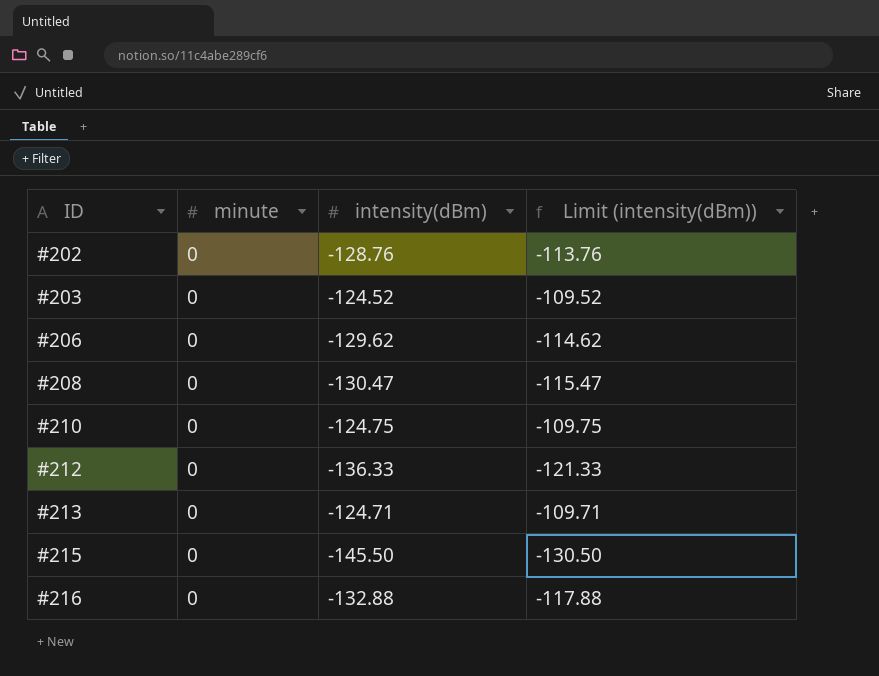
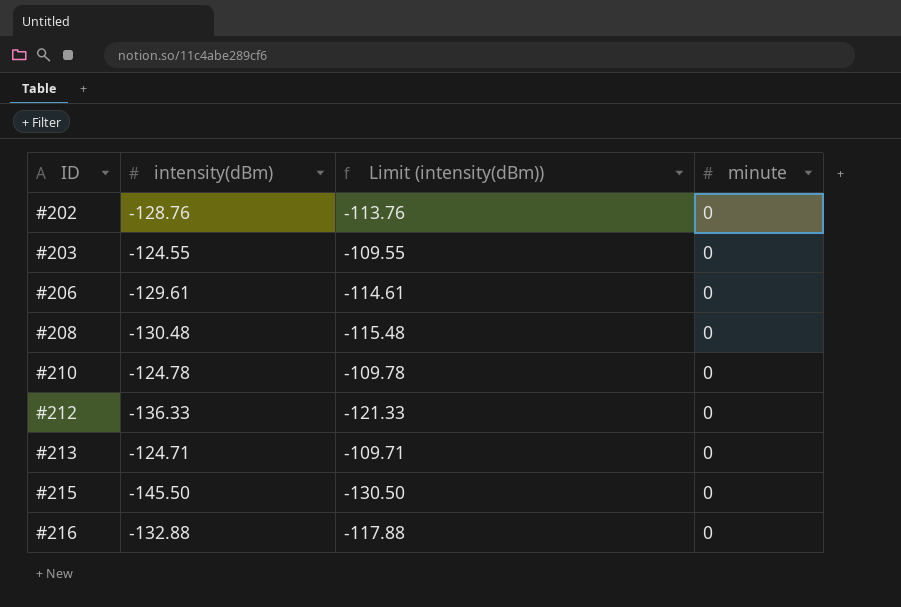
column minute | position: 2 -> 4
#203 | intensity(dBm): -124.52 -> -124.55
#203 | Limit (intensity(dBm)): -109.52 -> -109.55
#206 | intensity(dBm): -129.62 -> -129.61
#206 | Limit (intensity(dBm)): -114.62 -> -114.61
#208 | intensity(dBm): -130.47 -> -130.48
#208 | Limit (intensity(dBm)): -115.47 -> -115.48
#210 | intensity(dBm): -124.75 -> -124.78
#210 | Limit (intensity(dBm)): -109.75 -> -109.78

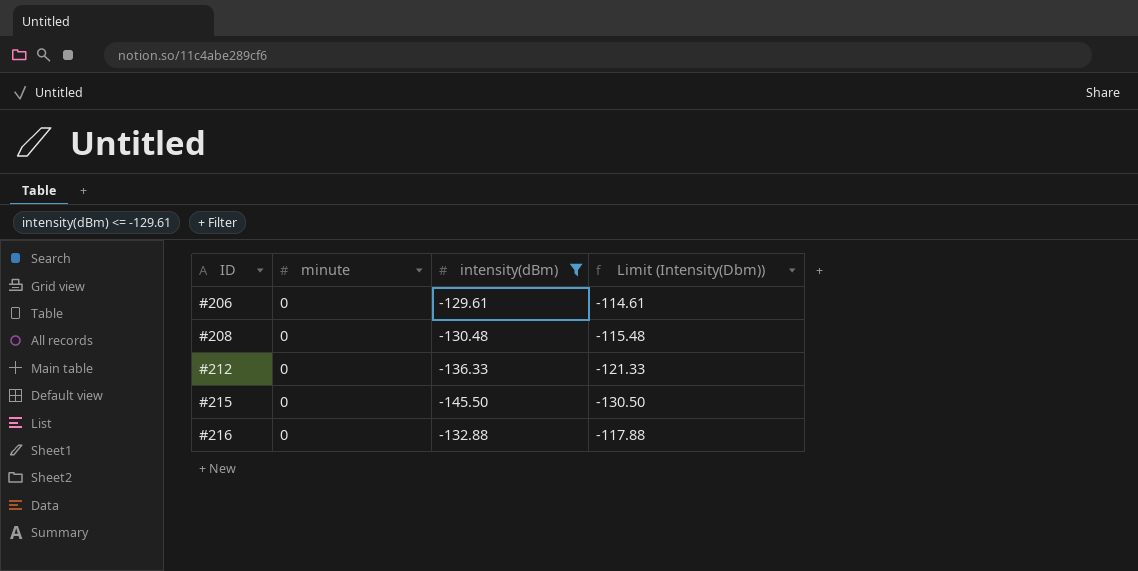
filter: none -> intensity(dBm) <= -129.61
column minute | position: 4 -> 2
column name: Limit (intensity(dBm)) -> Limit (Intensity(Dbm))

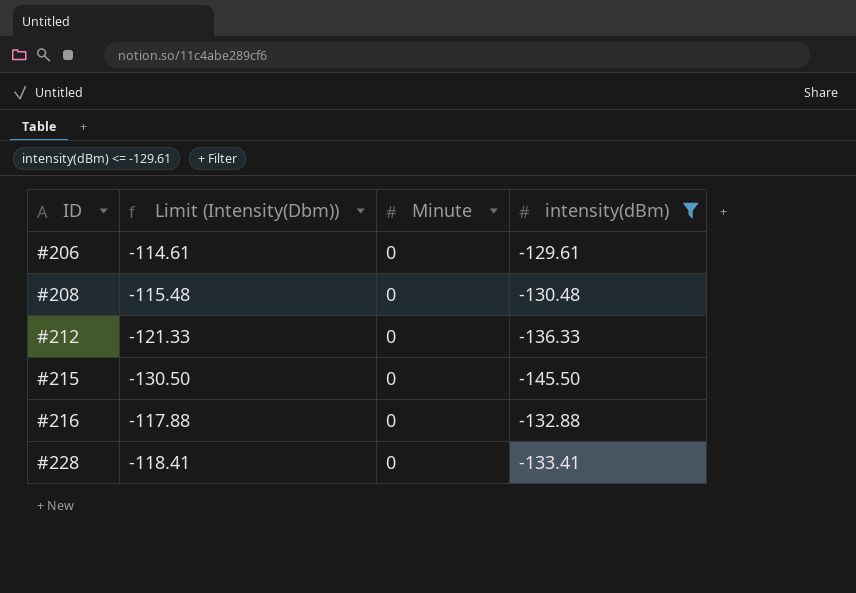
column Limit (Intensity(Dbm)) | position: 4 -> 2
column name: minute -> Minute
row #228: none -> -118.41 | 0 | -133.41

